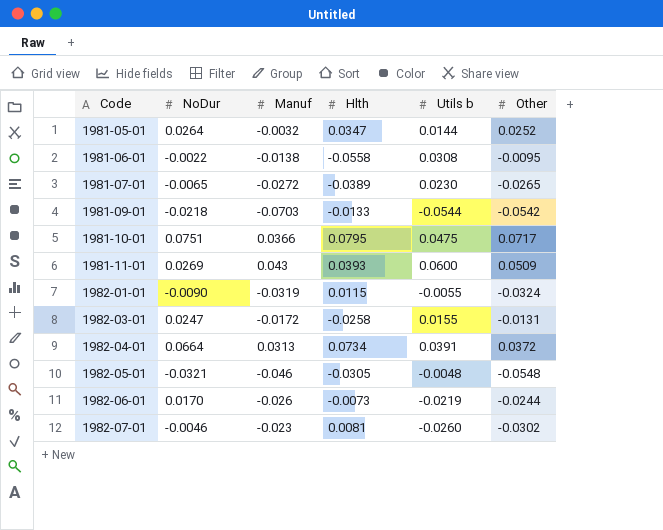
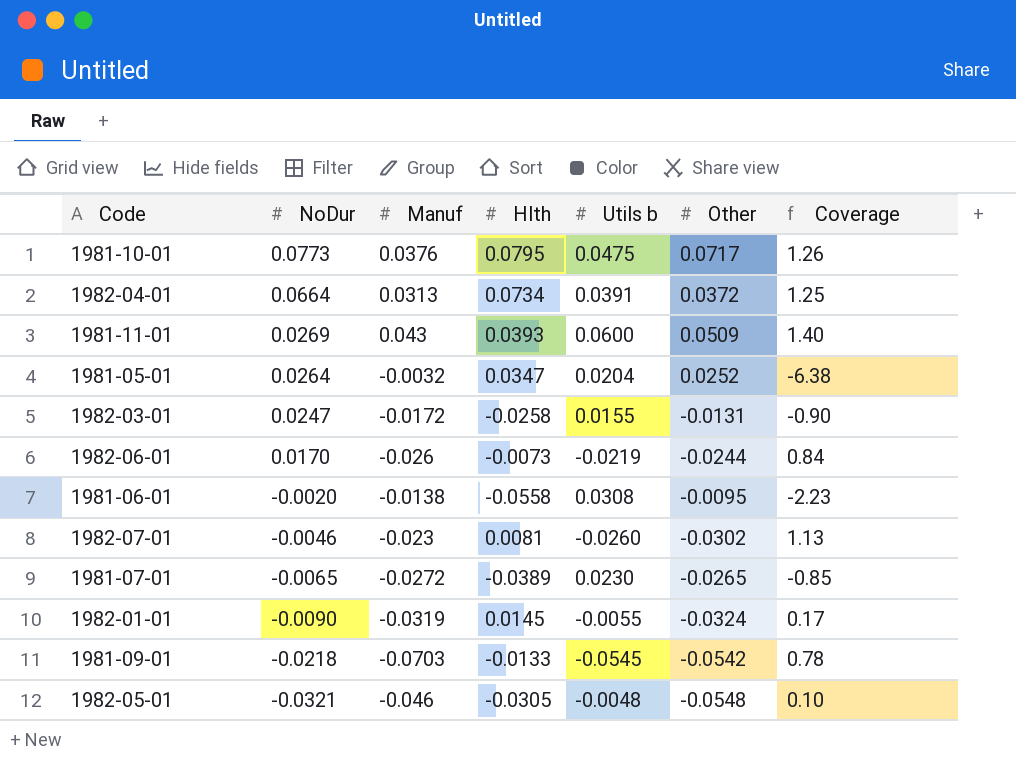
row order: Code ascending -> NoDur descending
column Coverage | formula: none -> [Utils b] / [Manuf]
1981-10-01 | NoDur: 0.0751 -> 0.0773
1981-10-01 | Manuf: 0.0366 -> 0.0376
1981-05-01 | Utils b: 0.0144 -> 0.0204
1981-06-01 | NoDur: -0.0022 -> -0.0020
1982-01-01 | Hlth: 0.0115 -> 0.0145
1981-09-01 | Utils b: -0.0544 -> -0.0545

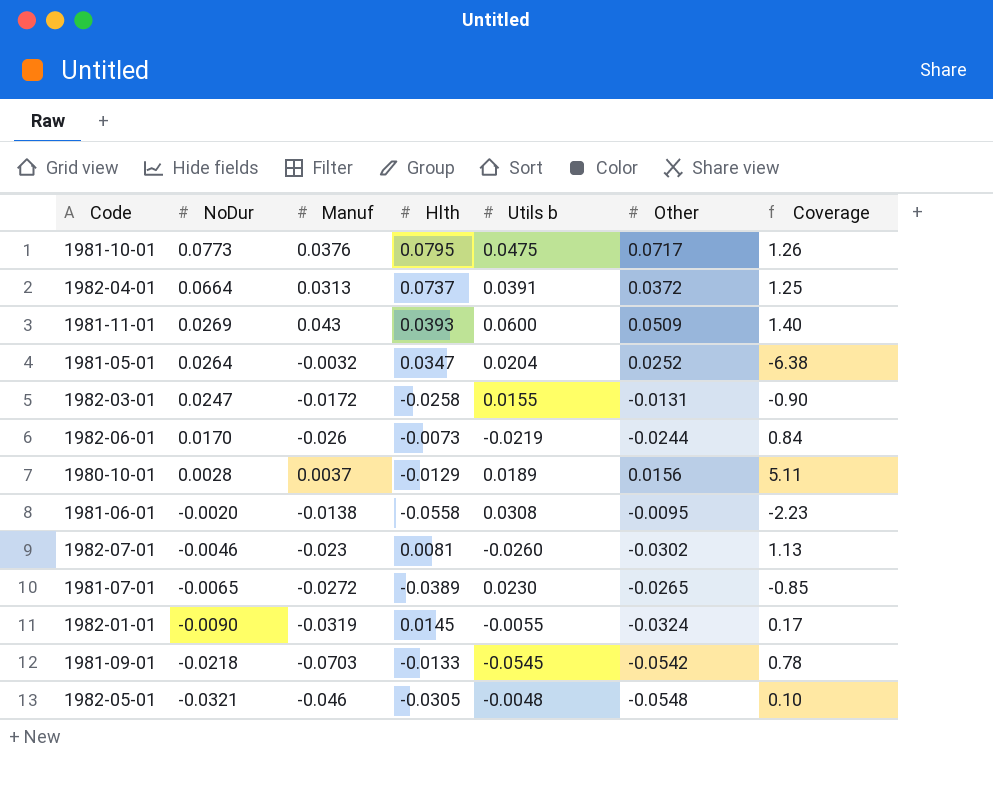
1982-04-01 | Hlth: 0.0734 -> 0.0737
row 1980-10-01: none -> 0.0028 | 0.0037 | -0.0129 | 0.0189 | 0.0156 | 5.11

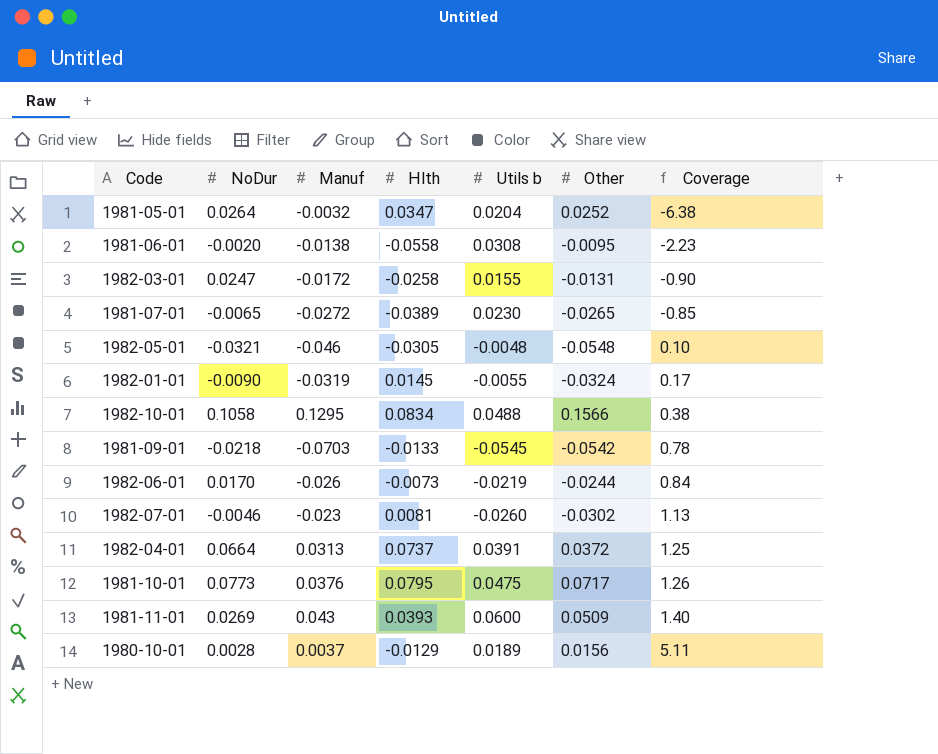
row order: NoDur descending -> Coverage ascending
row 1982-10-01: none -> 0.1058 | 0.1295 | 0.0834 | 0.0488 | 0.1566 | 0.38

